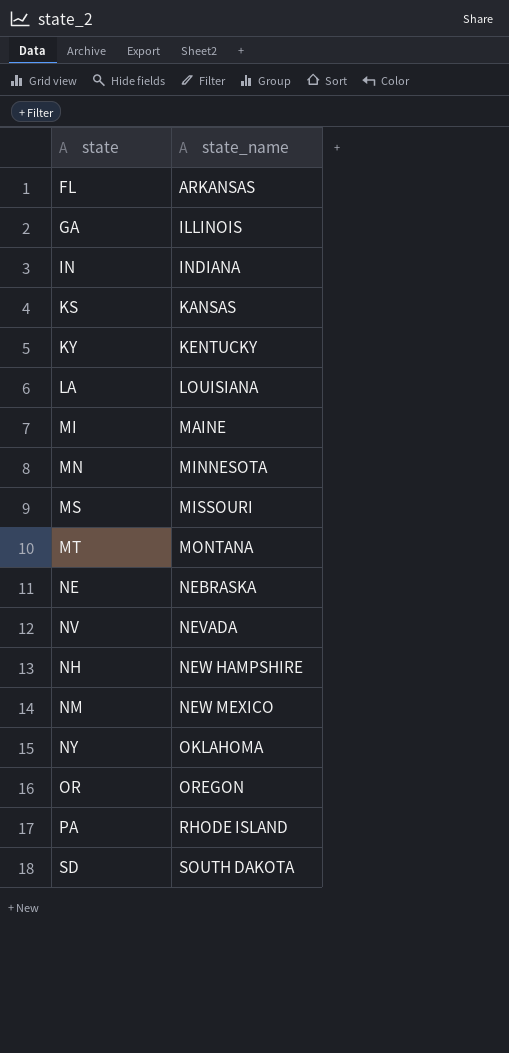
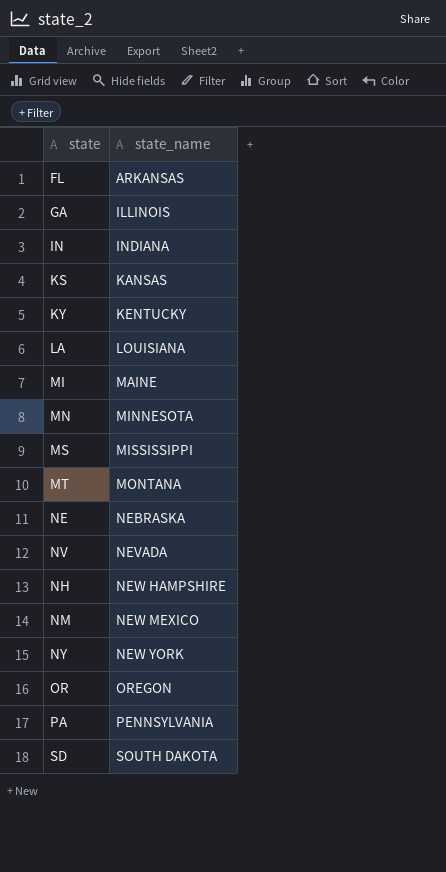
MS | state_name: MISSOURI -> MISSISSIPPI
NY | state_name: OKLAHOMA -> NEW YORK
PA | state_name: RHODE ISLAND -> PENNSYLVANIA

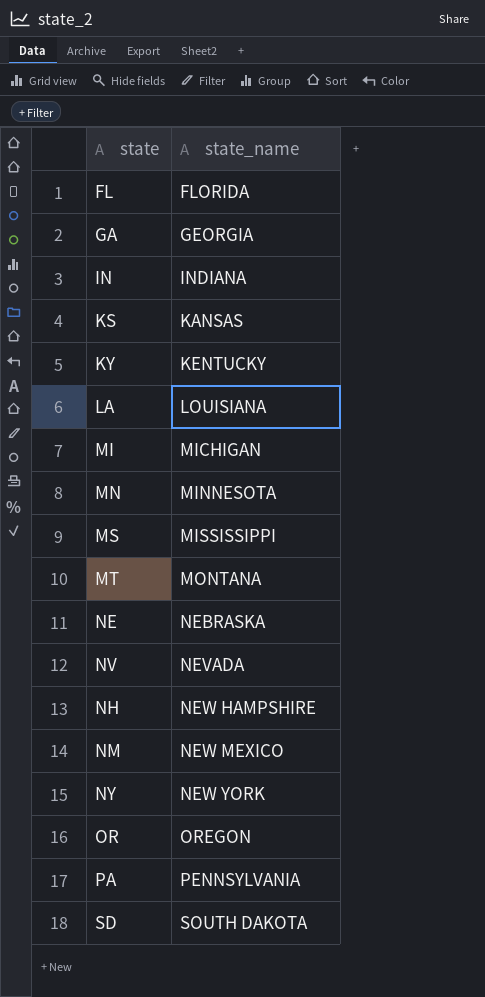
FL | state_name: ARKANSAS -> FLORIDA
GA | state_name: ILLINOIS -> GEORGIA
MI | state_name: MAINE -> MICHIGAN

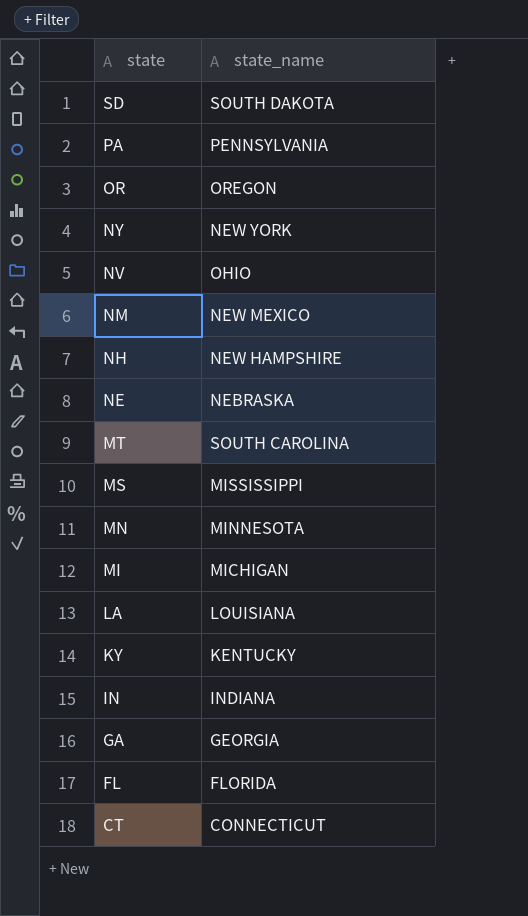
row order: state_name ascending -> state descending
row KS: KANSAS -> none
NV | state_name: NEVADA -> OHIO
MT | state_name: MONTANA -> SOUTH CAROLINA
row CT: none -> CONNECTICUT

